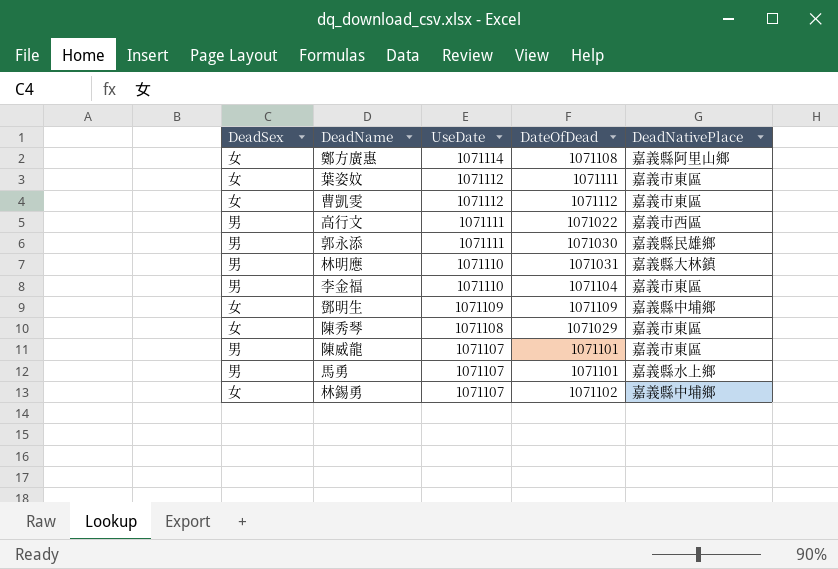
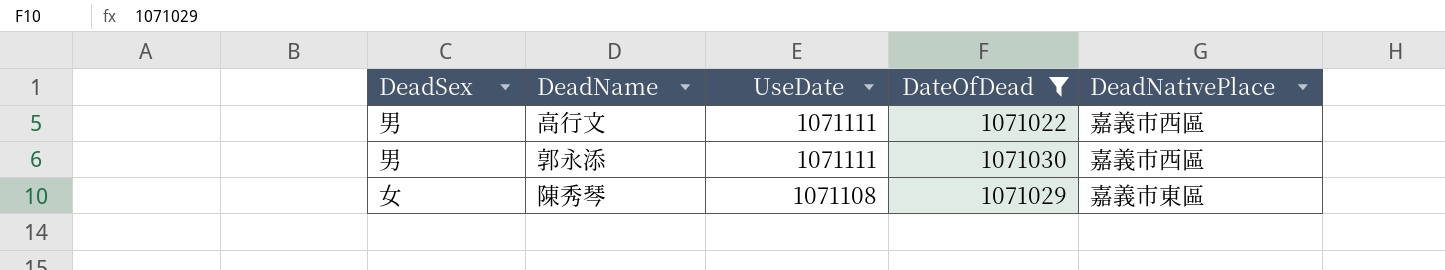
filter: none -> DateOfDead <= 1071030
郭永添 | DeadNativePlace: 嘉義縣民雄鄉 -> 嘉義市西區

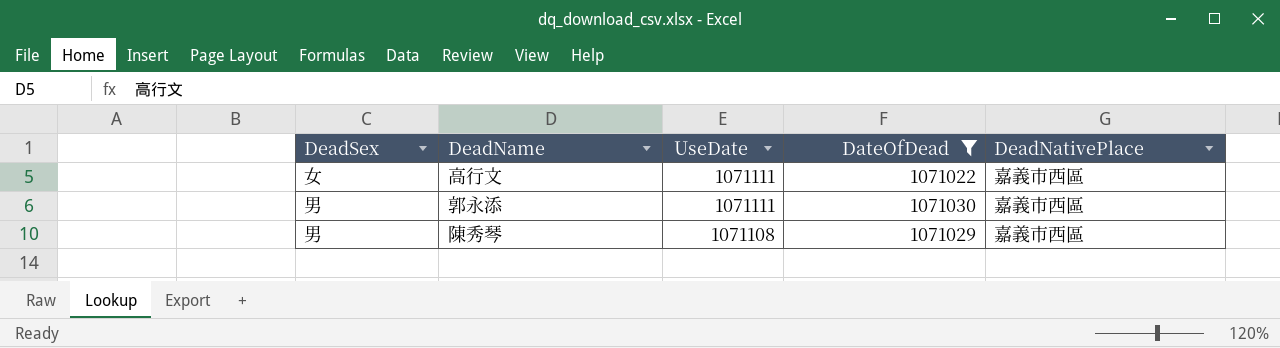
高行文 | DeadSex: 男 -> 女
陳秀琴 | DeadSex: 女 -> 男
陳秀琴 | DeadNativePlace: 嘉義市東區 -> 嘉義市西區

